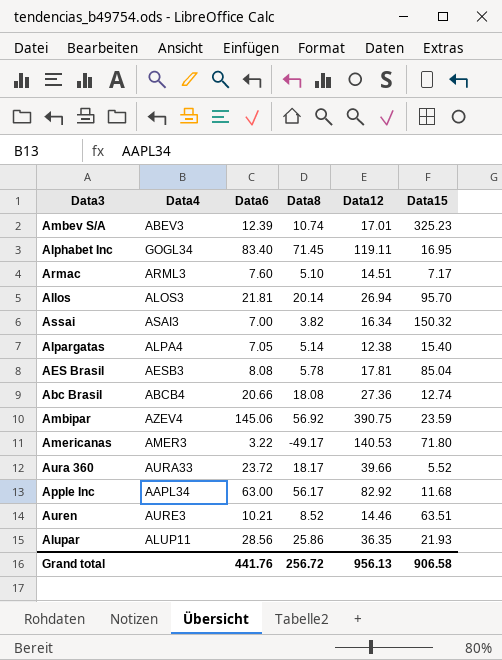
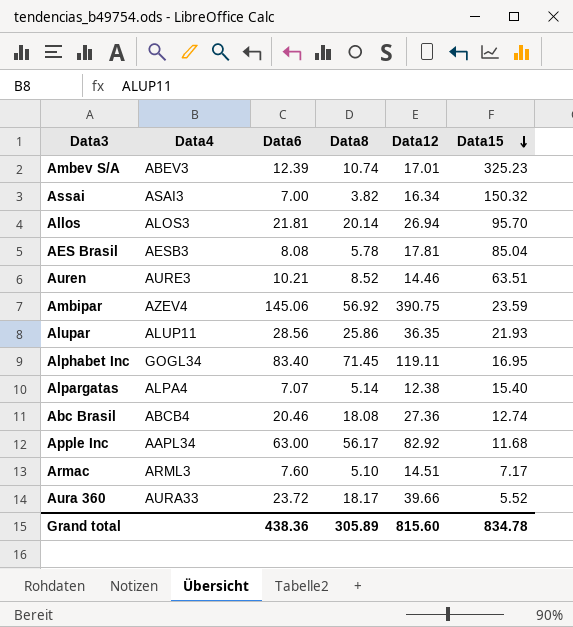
row order: none -> Data15 descending
row Americanas: AMER3 | 3.22 | -49.17 | 140.53 | 71.80 -> none
Alpargatas | Data6: 7.05 -> 7.07
Abc Brasil | Data6: 20.66 -> 20.46
Grand total | Data6: 441.76 -> 438.36
Grand total | Data8: 256.72 -> 305.89
Grand total | Data12: 956.13 -> 815.60
Grand total | Data15: 906.58 -> 834.78

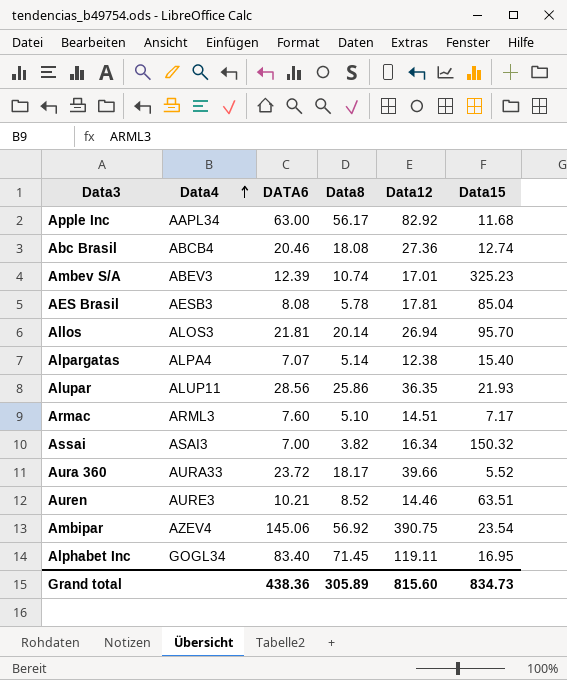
row order: Data15 descending -> Data4 ascending
column name: Data6 -> DATA6
Ambipar | Data15: 23.59 -> 23.54
Grand total | Data15: 834.78 -> 834.73

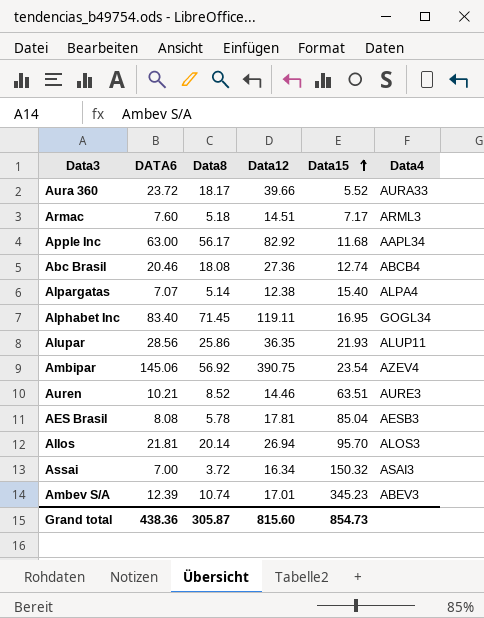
row order: Data4 ascending -> Data15 ascending
column Data4 | position: 2 -> 6
Armac | Data8: 5.10 -> 5.18
Assai | Data8: 3.82 -> 3.72
Ambev S/A | Data15: 325.23 -> 345.23
Grand total | Data8: 305.89 -> 305.87
Grand total | Data15: 834.73 -> 854.73

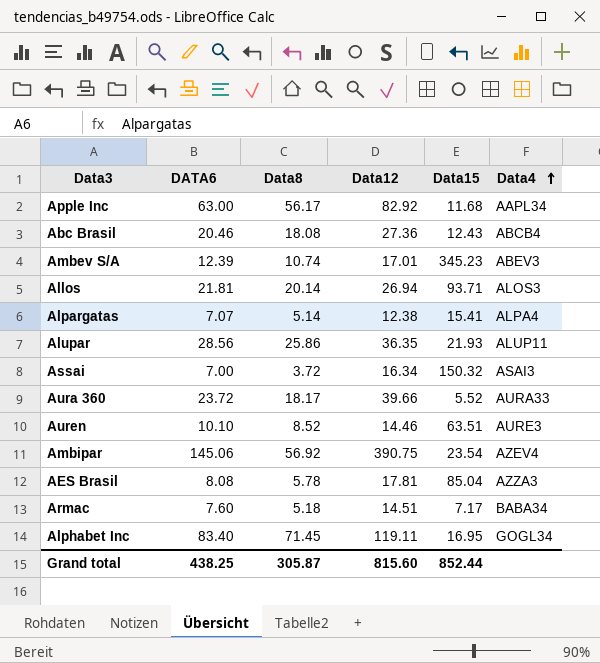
row order: Data15 ascending -> Data4 ascending
Abc Brasil | Data15: 12.74 -> 12.43
Allos | Data15: 95.70 -> 93.71
Alpargatas | Data15: 15.40 -> 15.41
Auren | DATA6: 10.21 -> 10.10
AES Brasil | Data4: AESB3 -> AZZA3
Armac | Data4: ARML3 -> BABA34
Grand total | DATA6: 438.36 -> 438.25
Grand total | Data15: 854.73 -> 852.44

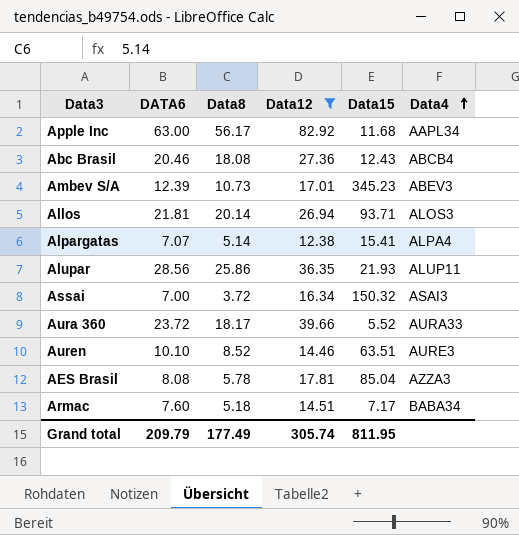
filter: none -> Data12 <= 82.92
Ambev S/A | Data8: 10.74 -> 10.73
Grand total | DATA6: 438.25 -> 209.79
Grand total | Data8: 305.87 -> 177.49
Grand total | Data12: 815.60 -> 305.74
Grand total | Data15: 852.44 -> 811.95

